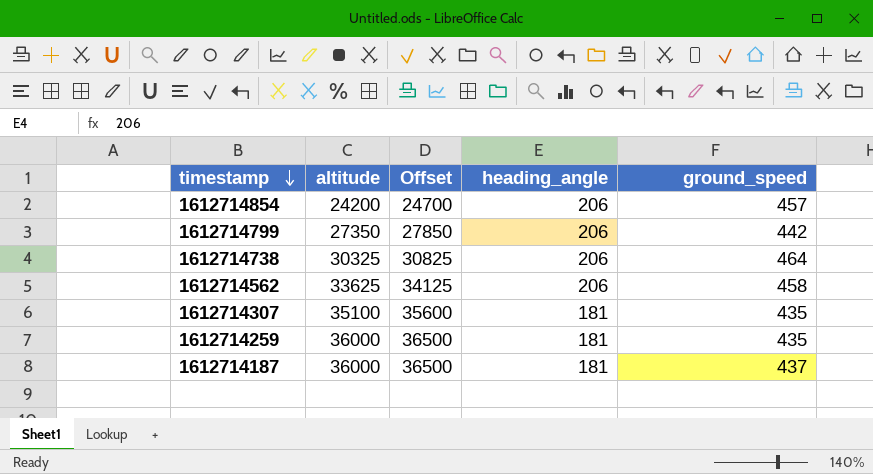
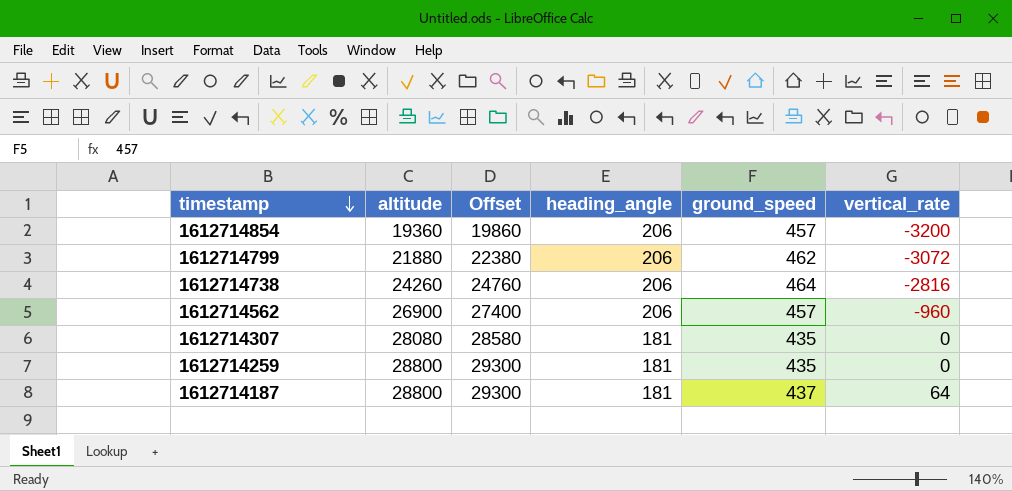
column vertical_rate | position: none -> 6
1612714854 | altitude: 24200 -> 19360
1612714854 | Offset: 24700 -> 19860
1612714799 | altitude: 27350 -> 21880
1612714799 | Offset: 27850 -> 22380
1612714799 | ground_speed: 442 -> 462
1612714738 | altitude: 30325 -> 24260
1612714738 | Offset: 30825 -> 24760
1612714562 | altitude: 33625 -> 26900
1612714562 | Offset: 34125 -> 27400
1612714562 | ground_speed: 458 -> 457
1612714307 | altitude: 35100 -> 28080
1612714307 | Offset: 35600 -> 28580
1612714259 | altitude: 36000 -> 28800
1612714259 | Offset: 36500 -> 29300
1612714187 | altitude: 36000 -> 28800
1612714187 | Offset: 36500 -> 29300

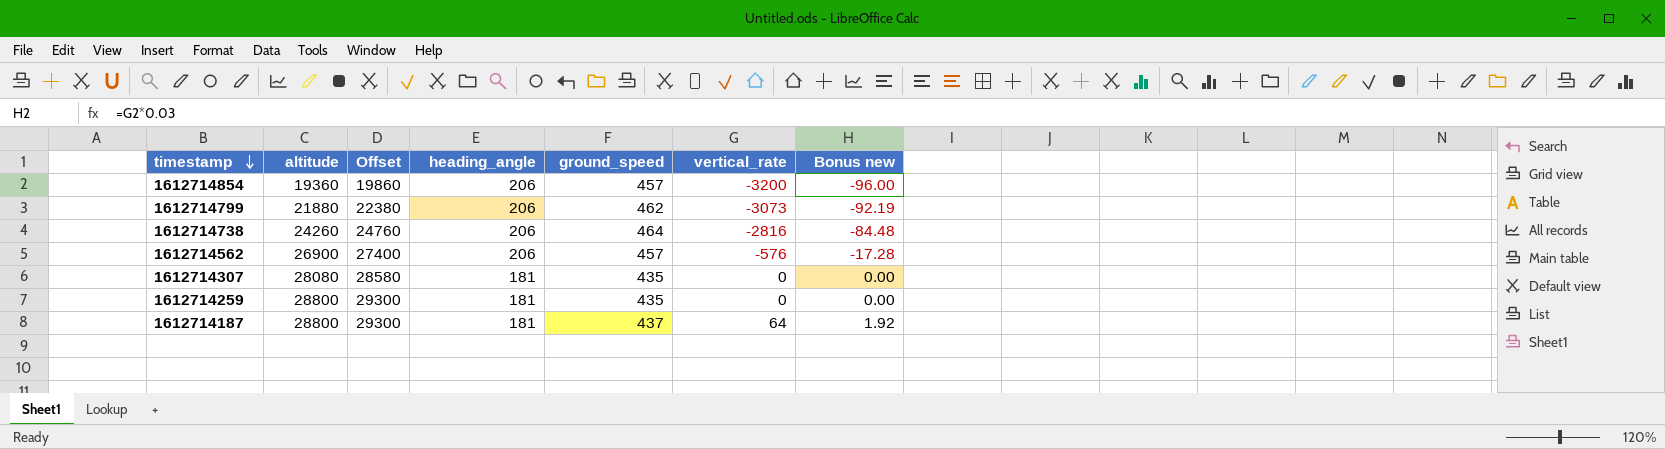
column Bonus new | formula: none -> [vertical_rate] * 0.03
1612714799 | vertical_rate: -3072 -> -3073
1612714562 | vertical_rate: -960 -> -576

